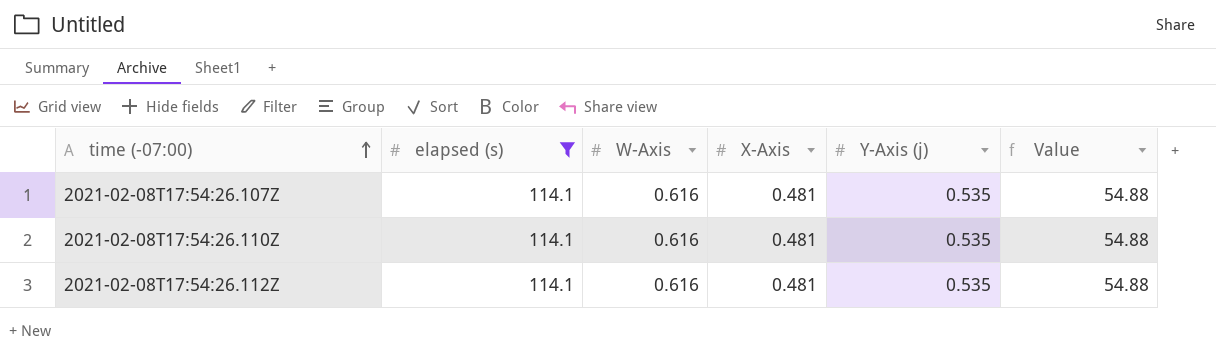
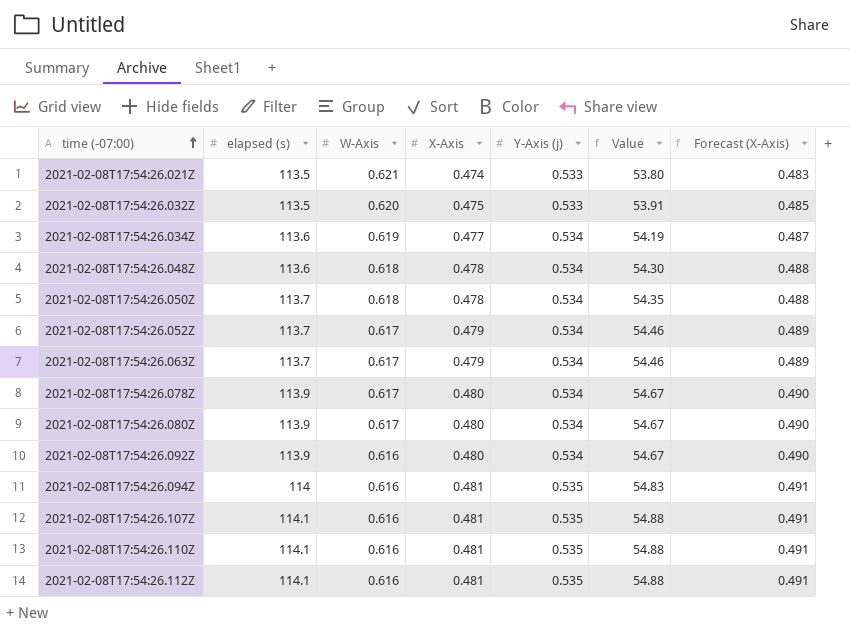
filter: elapsed (s) = 114.1 -> none
column Forecast (X-Axis) | formula: none -> [X-Axis] * 1.02

